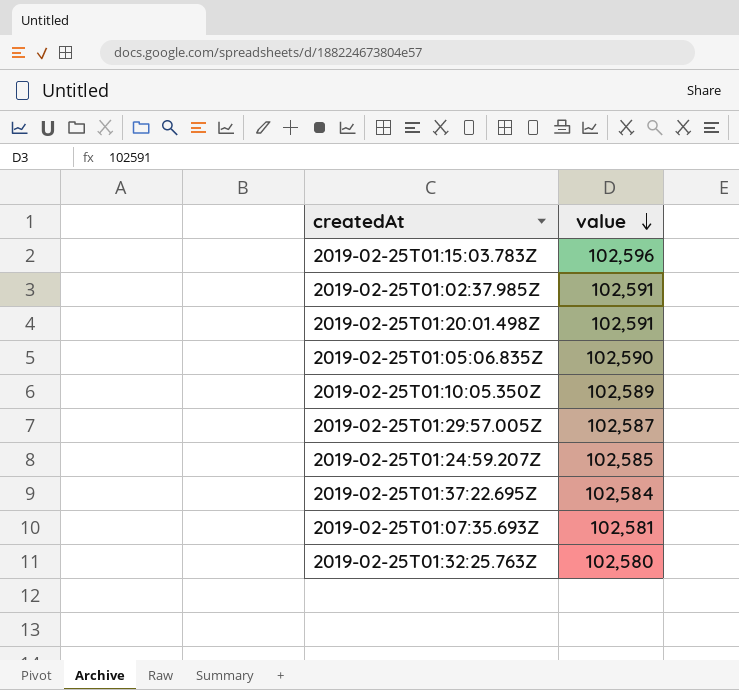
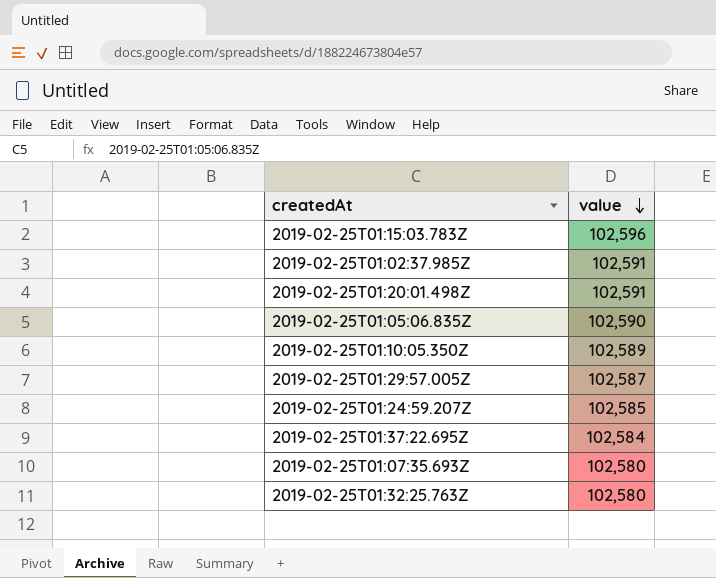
2019-02-25T01:07:35.693Z | value: 102,581 -> 102,580

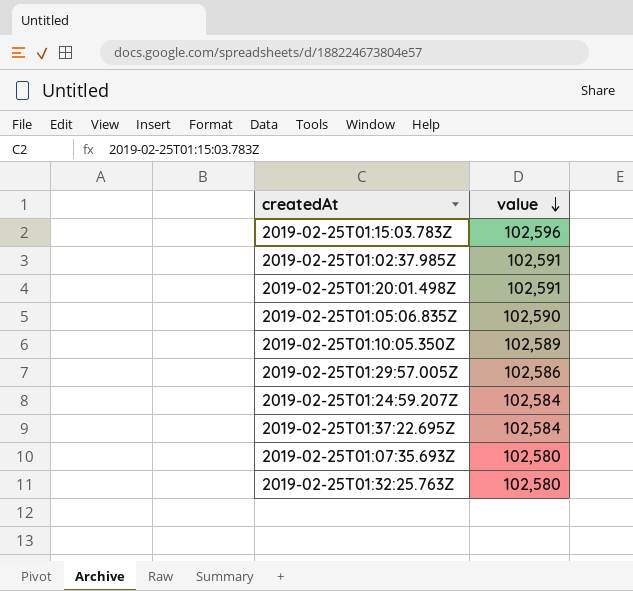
2019-02-25T01:29:57.005Z | value: 102,587 -> 102,586
2019-02-25T01:24:59.207Z | value: 102,585 -> 102,584

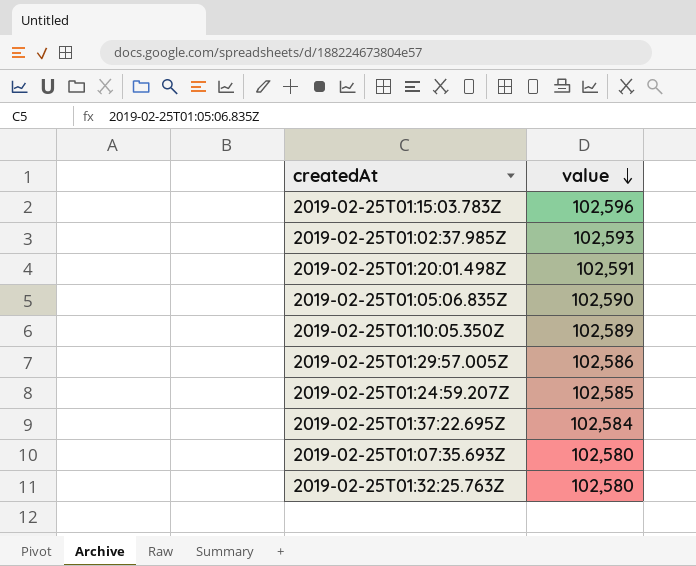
2019-02-25T01:02:37.985Z | value: 102,591 -> 102,593
2019-02-25T01:24:59.207Z | value: 102,584 -> 102,585

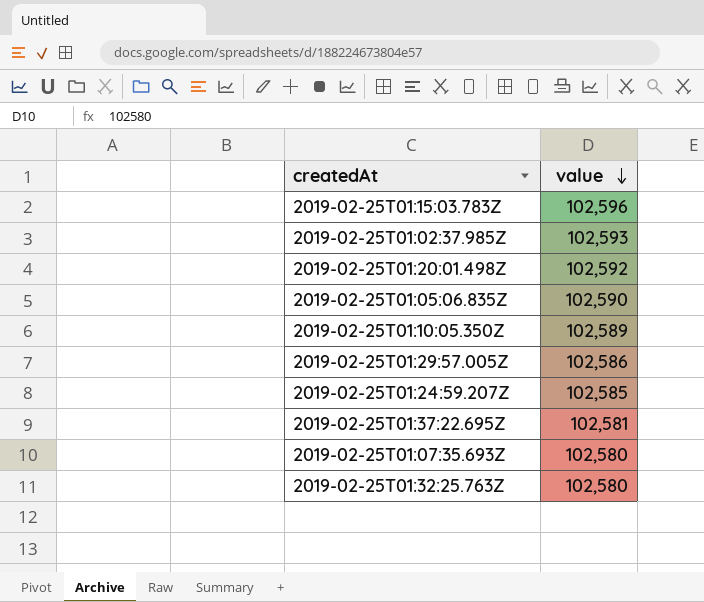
2019-02-25T01:20:01.498Z | value: 102,591 -> 102,592
2019-02-25T01:37:22.695Z | value: 102,584 -> 102,581

